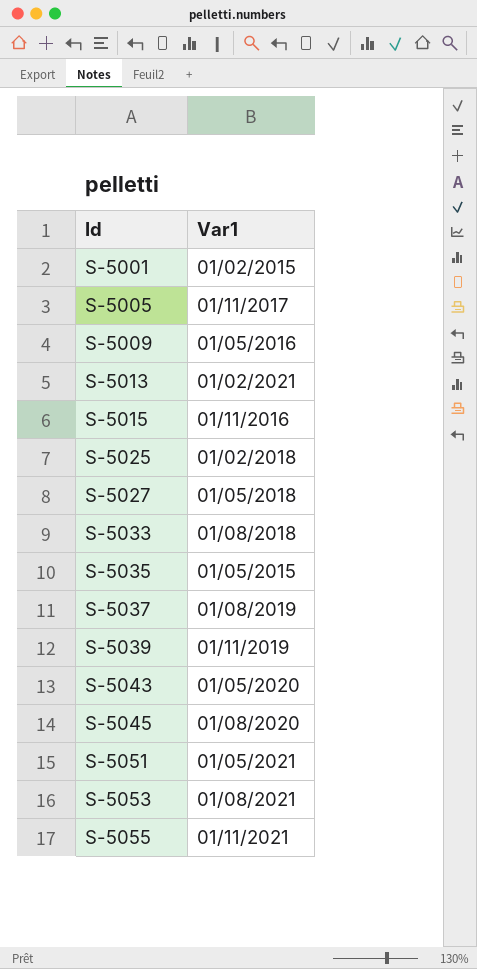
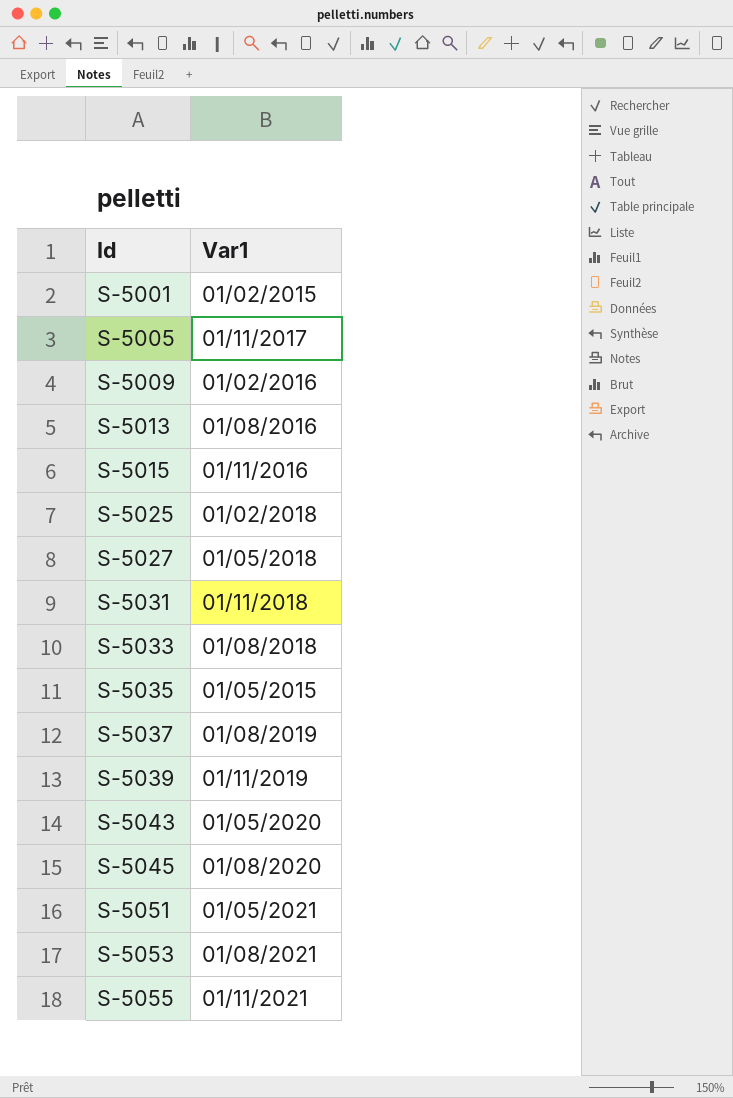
S-5009 | Var1: 01/05/2016 -> 01/02/2016
S-5013 | Var1: 01/02/2021 -> 01/08/2016
row S-5031: none -> 01/11/2018

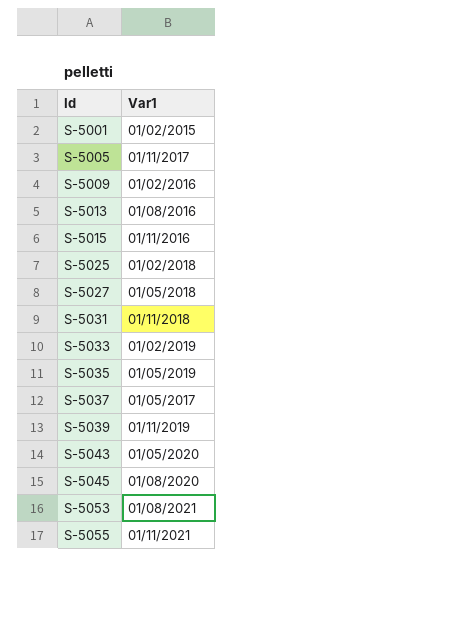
row S-5051: 01/05/2021 -> none
S-5033 | Var1: 01/08/2018 -> 01/02/2019
S-5035 | Var1: 01/05/2015 -> 01/05/2019
S-5037 | Var1: 01/08/2019 -> 01/05/2017

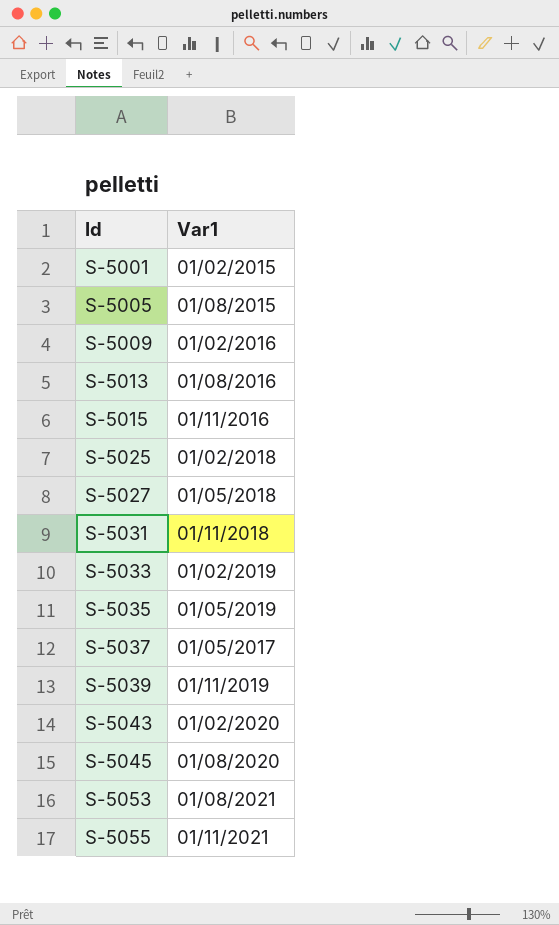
S-5005 | Var1: 01/11/2017 -> 01/08/2015
S-5043 | Var1: 01/05/2020 -> 01/02/2020

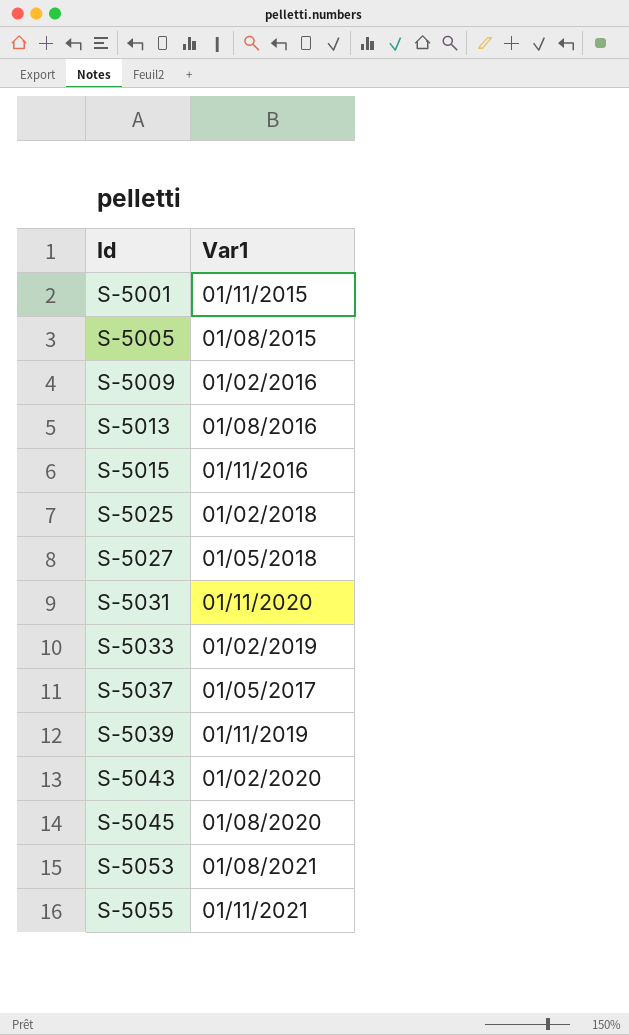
row S-5035: 01/05/2019 -> none
S-5001 | Var1: 01/02/2015 -> 01/11/2015
S-5031 | Var1: 01/11/2018 -> 01/11/2020

